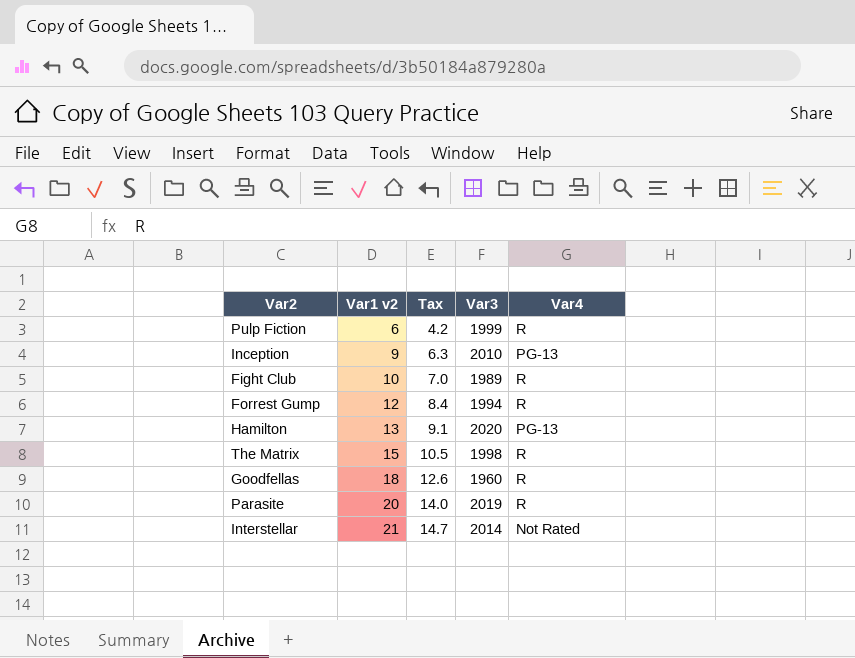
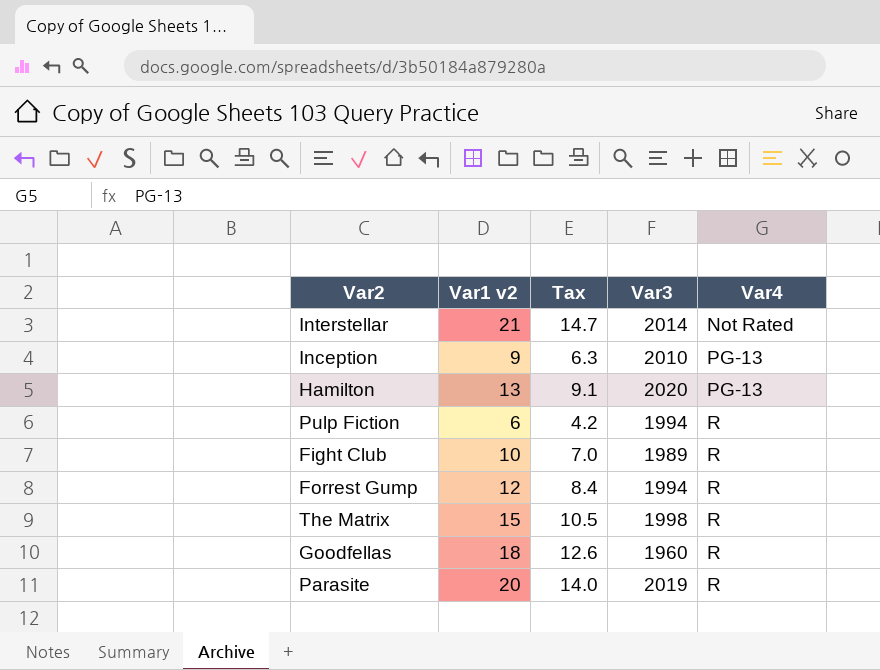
row order: Var1 v2 ascending -> Var4 ascending
Pulp Fiction | Var3: 1999 -> 1994

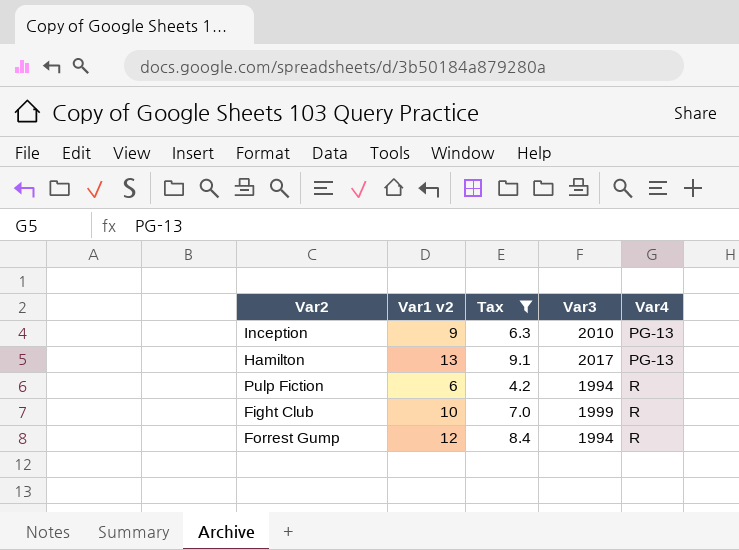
filter: none -> Tax <= 9.1
Hamilton | Var3: 2020 -> 2017
Fight Club | Var3: 1989 -> 1999

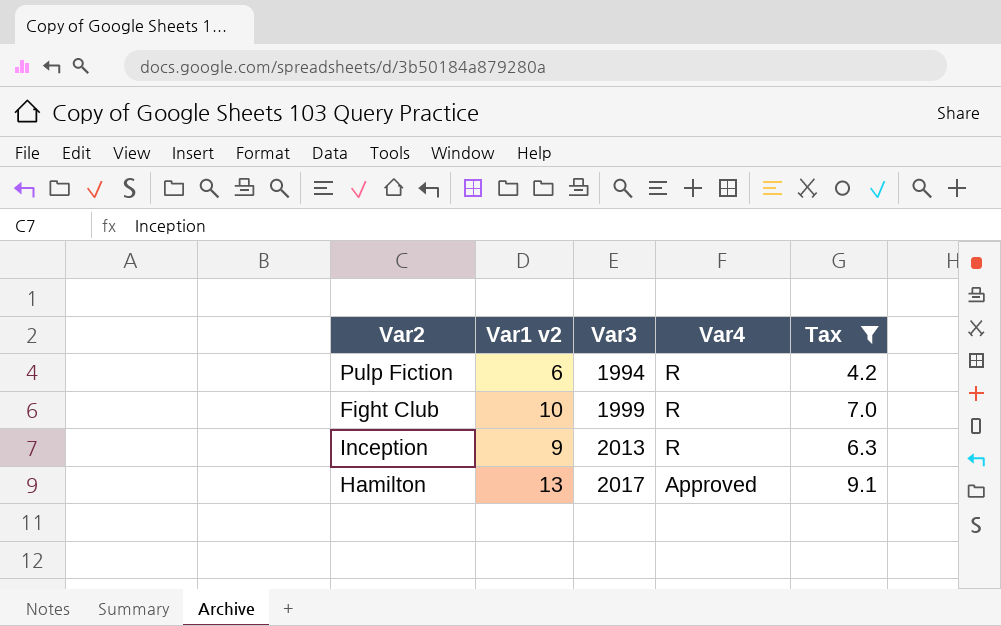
row order: Var4 ascending -> Var3 ascending
column Tax | position: 3 -> 5
row Forrest Gump: 12 | 8.4 | 1994 | R -> none
Inception | Var3: 2010 -> 2013
Inception | Var4: PG-13 -> R
Hamilton | Var4: PG-13 -> Approved

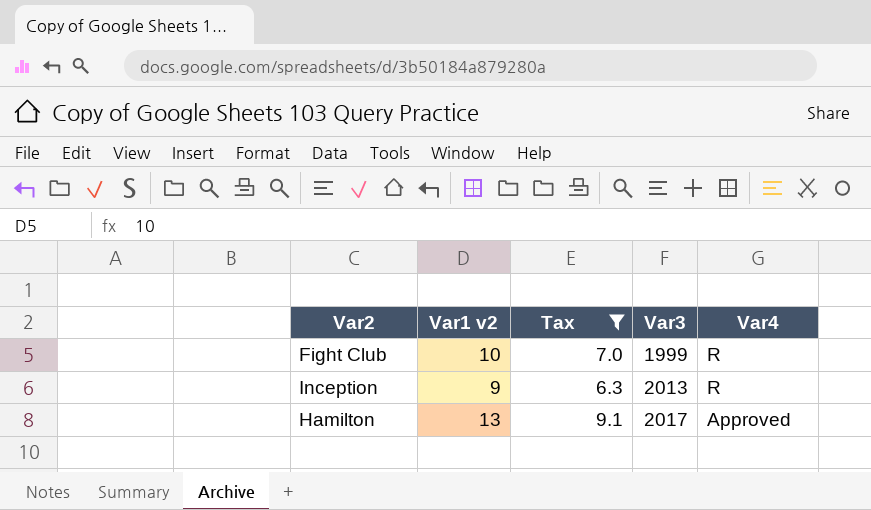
column Tax | position: 5 -> 3
row Pulp Fiction: 6 | 1994 | R | 4.2 -> none

